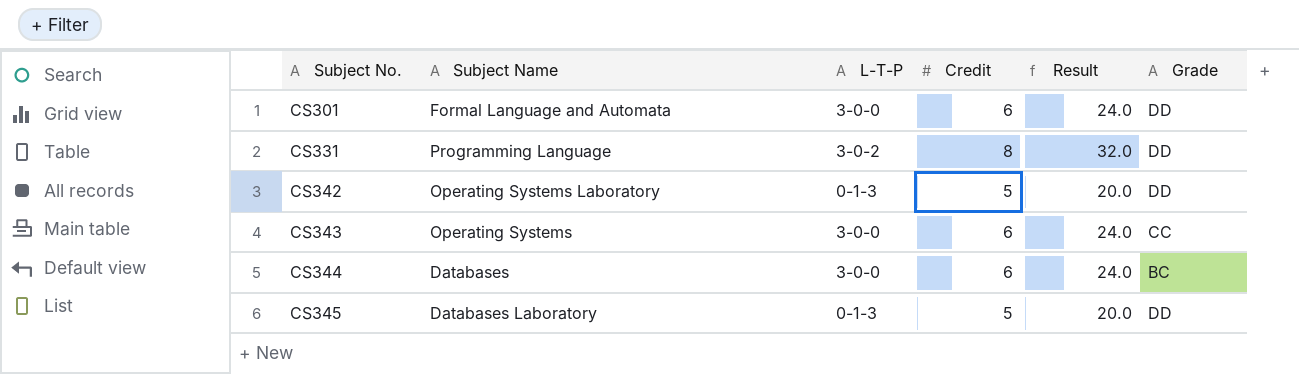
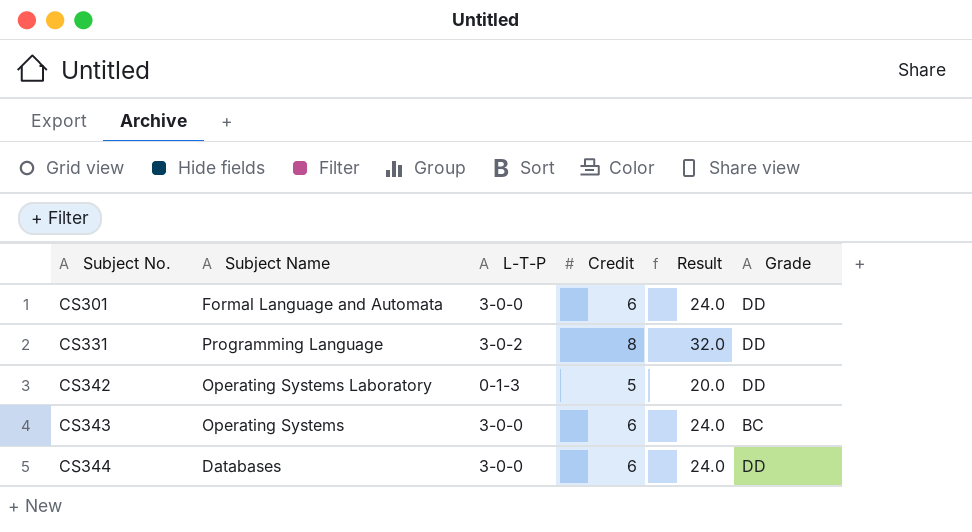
row CS345: Databases Laboratory | 0-1-3 | 5 | 20.0 | DD -> none
CS343 | Grade: CC -> BC
CS344 | Grade: BC -> DD

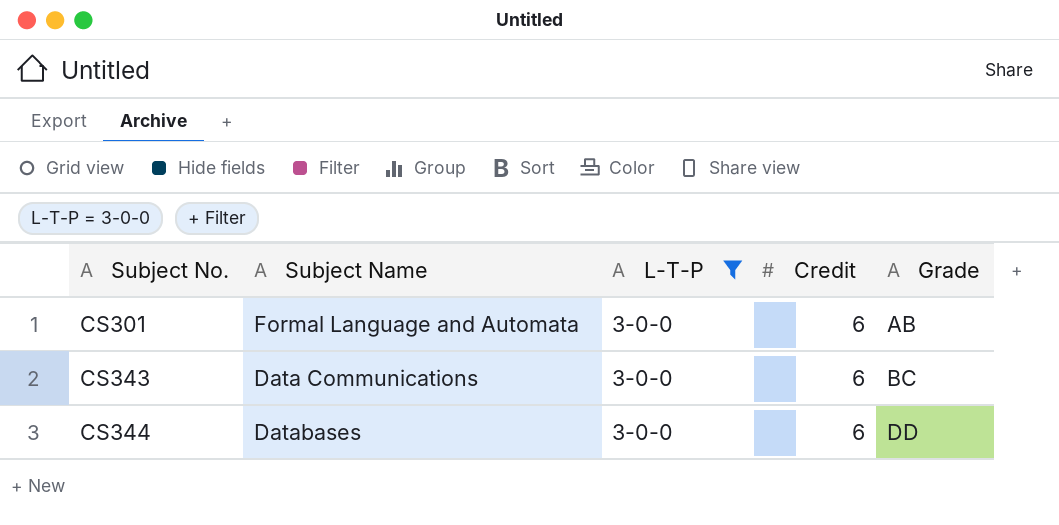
filter: none -> L-T-P = 3-0-0
column Result | formula: [Credit] * 4 -> none
CS301 | Grade: DD -> AB
CS343 | Subject Name: Operating Systems -> Data Communications

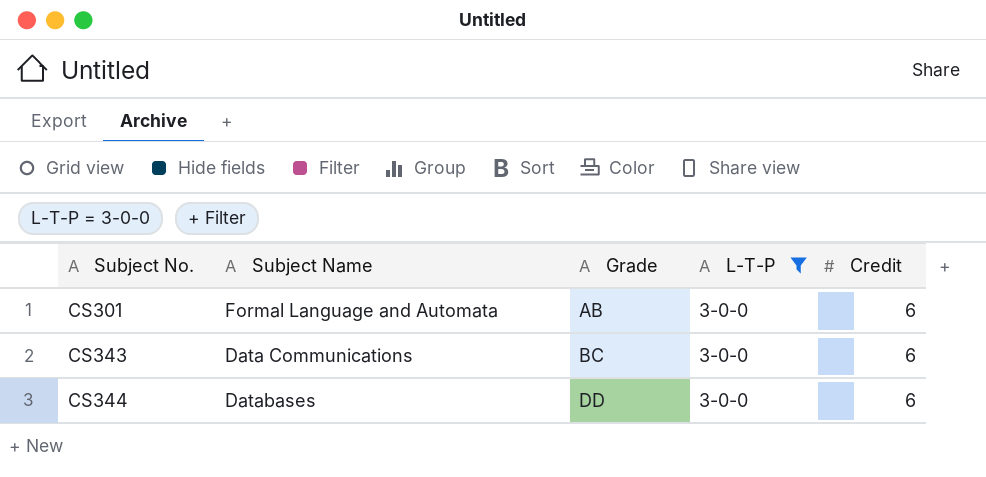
column Grade | position: 5 -> 3

